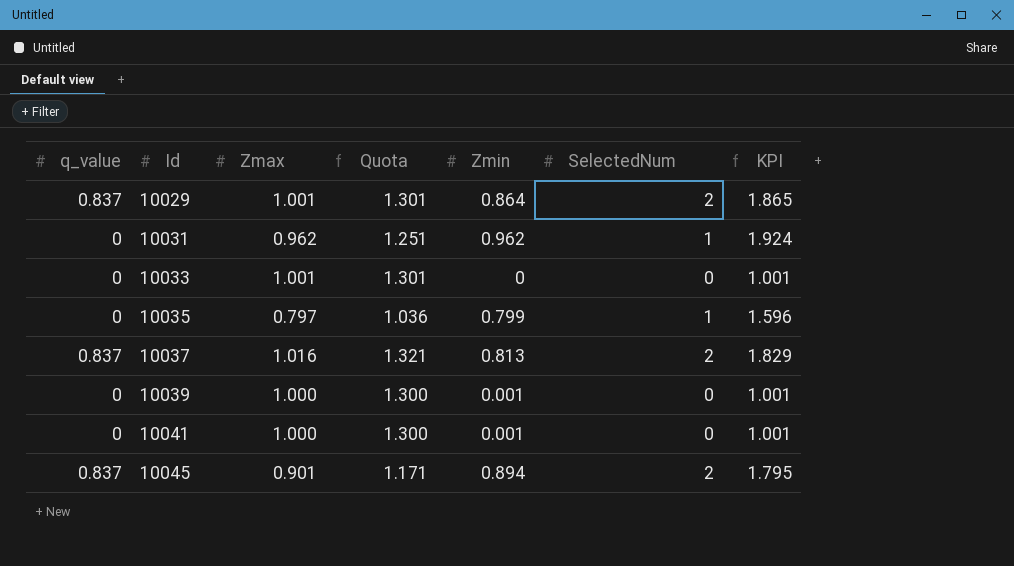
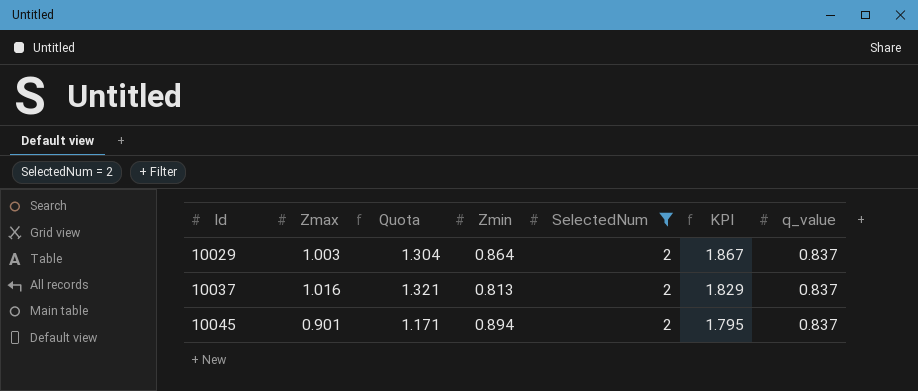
filter: none -> SelectedNum = 2
column q_value | position: 1 -> 7
10029 | Zmax: 1.001 -> 1.003
10029 | Quota: 1.301 -> 1.304
10029 | KPI: 1.865 -> 1.867

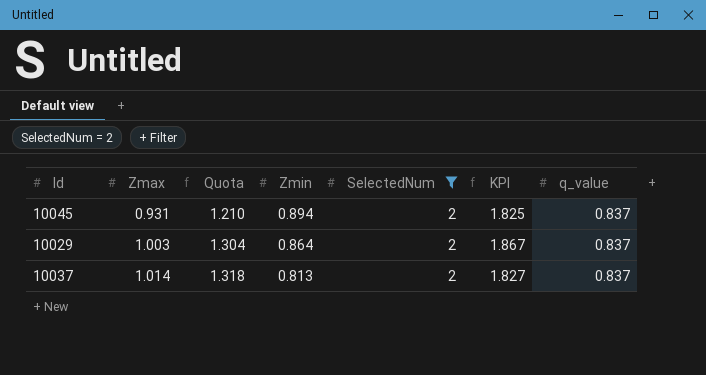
row order: Id ascending -> Zmax ascending
10045 | Zmax: 0.901 -> 0.931
10045 | Quota: 1.171 -> 1.210
10045 | KPI: 1.795 -> 1.825
10037 | Zmax: 1.016 -> 1.014
10037 | Quota: 1.321 -> 1.318
10037 | KPI: 1.829 -> 1.827

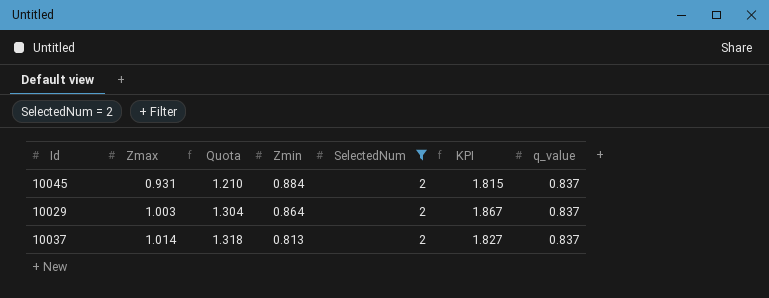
10045 | Zmin: 0.894 -> 0.884
10045 | KPI: 1.825 -> 1.815

